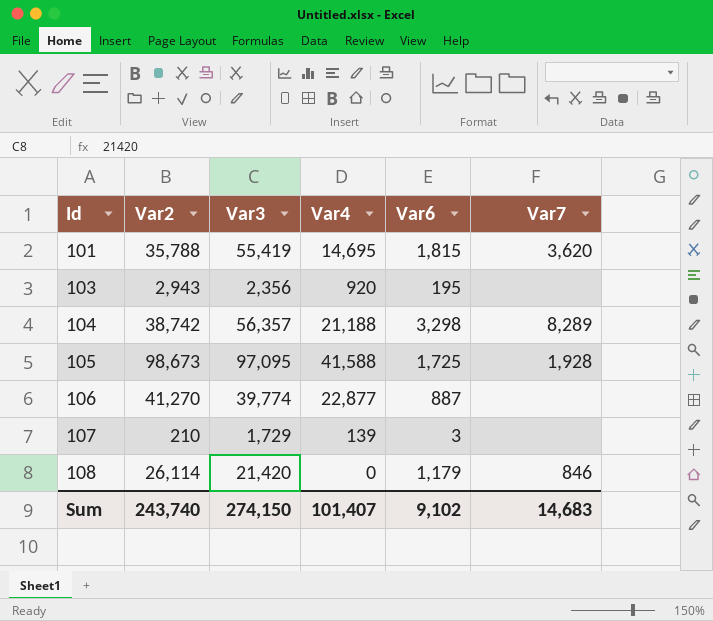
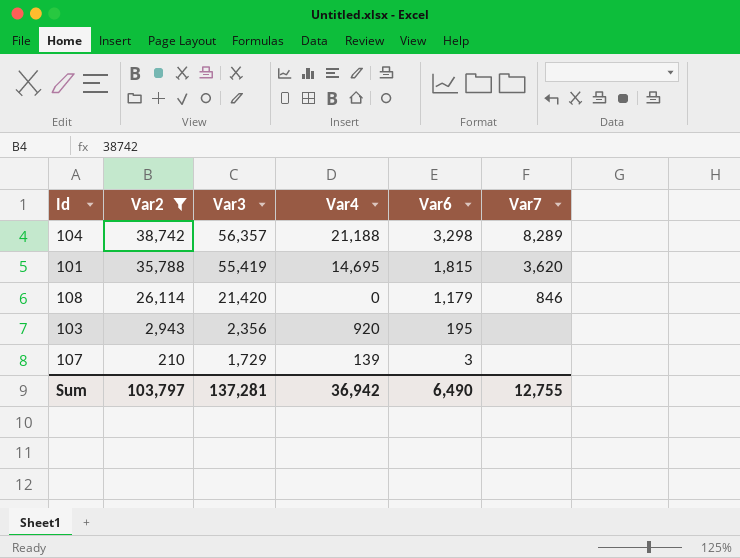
filter: none -> Var2 <= 38,742
row order: Id ascending -> Var2 descending
Sum | Var2: 243,740 -> 103,797
Sum | Var3: 274,150 -> 137,281
Sum | Var4: 101,407 -> 36,942
Sum | Var6: 9,102 -> 6,490
Sum | Var7: 14,683 -> 12,755

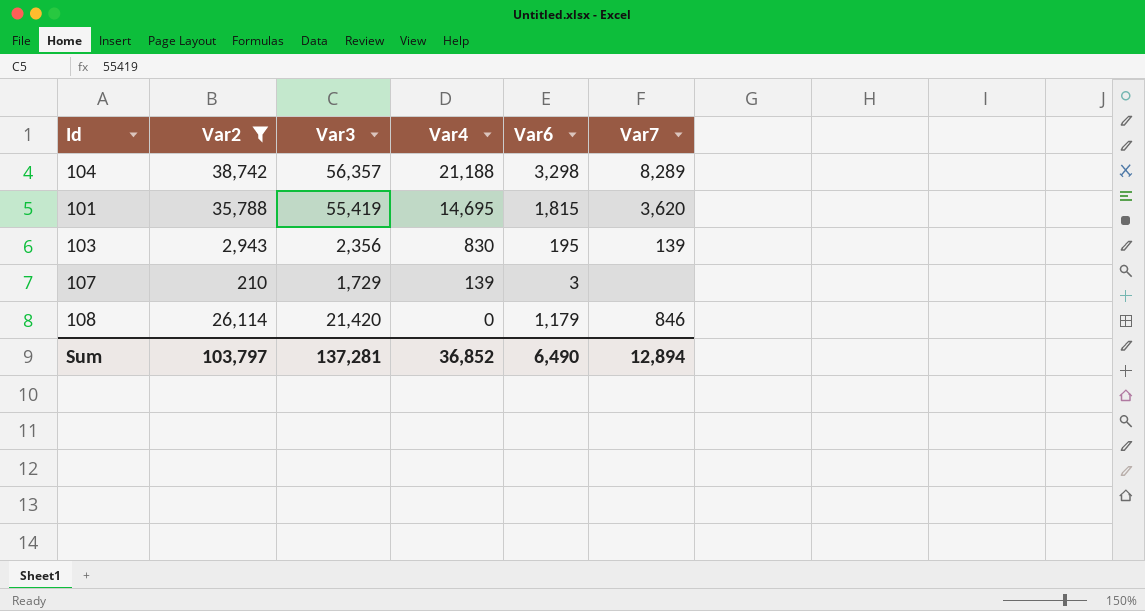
row order: Var2 descending -> Var4 descending
103 | Var4: 920 -> 830
103 | Var7: none -> 139
Sum | Var4: 36,942 -> 36,852
Sum | Var7: 12,755 -> 12,894

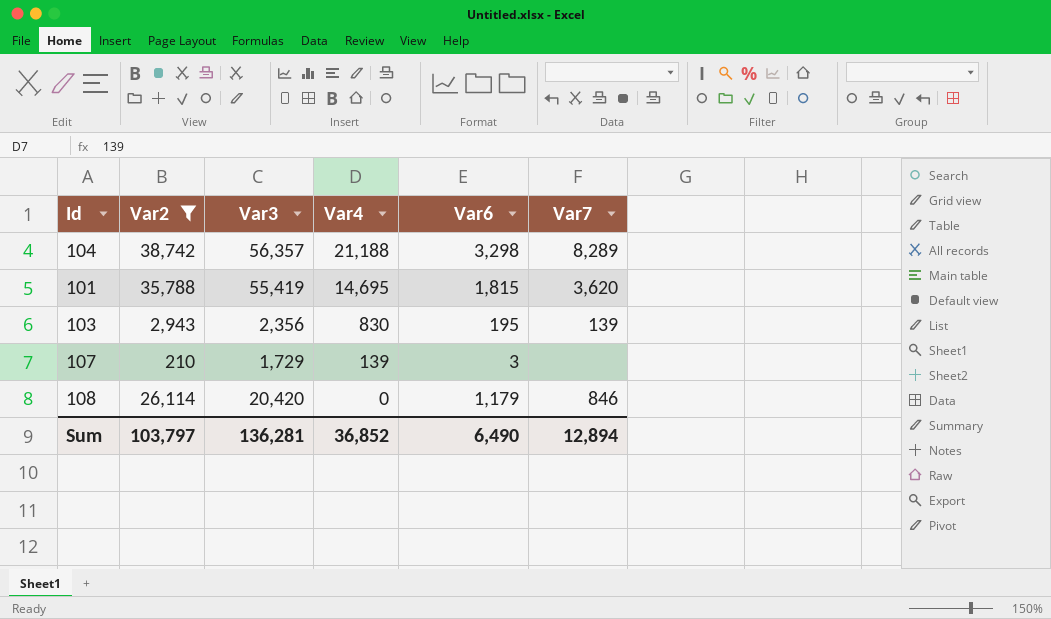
108 | Var3: 21,420 -> 20,420
Sum | Var3: 137,281 -> 136,281

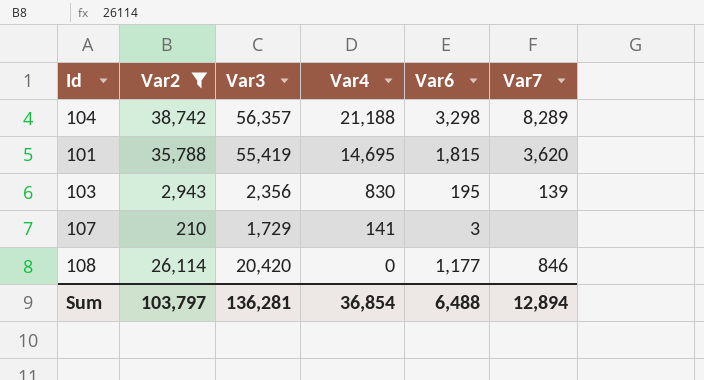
107 | Var4: 139 -> 141
108 | Var6: 1,179 -> 1,177
Sum | Var4: 36,852 -> 36,854
Sum | Var6: 6,490 -> 6,488

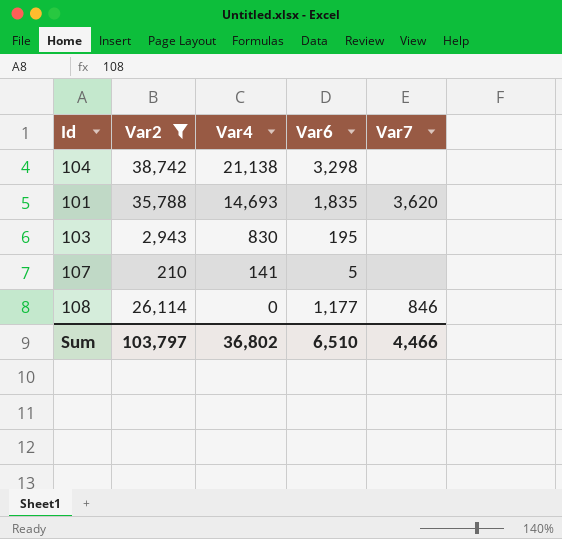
column Var3 | position: 3 -> none
104 | Var4: 21,188 -> 21,138
104 | Var7: 8,289 -> none
101 | Var4: 14,695 -> 14,693
101 | Var6: 1,815 -> 1,835
103 | Var7: 139 -> none
107 | Var6: 3 -> 5
Sum | Var4: 36,854 -> 36,802
Sum | Var6: 6,488 -> 6,510
Sum | Var7: 12,894 -> 4,466

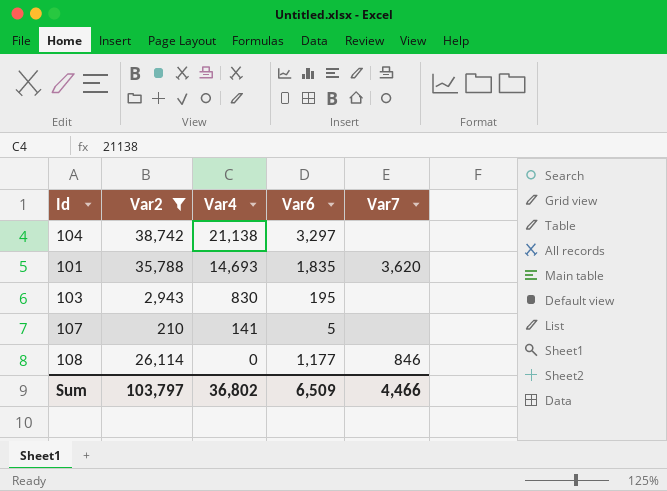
104 | Var6: 3,298 -> 3,297
Sum | Var6: 6,510 -> 6,509

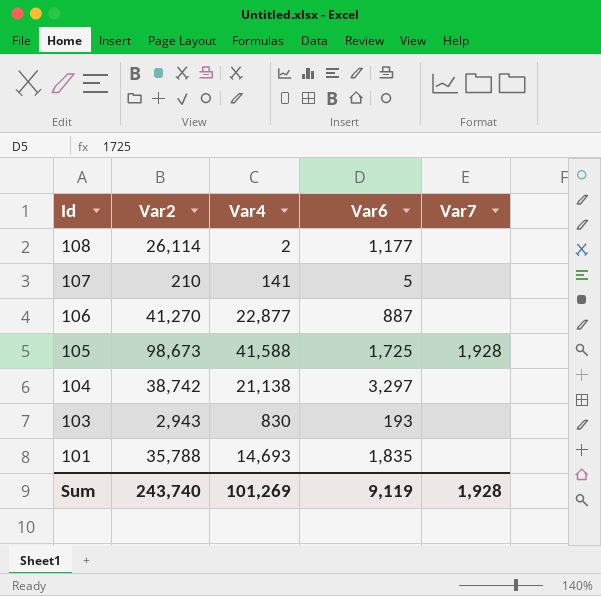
filter: Var2 <= 38,742 -> none
row order: Var4 descending -> Id descending
108 | Var4: 0 -> 2
108 | Var7: 846 -> none
103 | Var6: 195 -> 193
101 | Var7: 3,620 -> none
Sum | Var2: 103,797 -> 243,740
Sum | Var4: 36,802 -> 101,269
Sum | Var6: 6,509 -> 9,119
Sum | Var7: 4,466 -> 1,928

